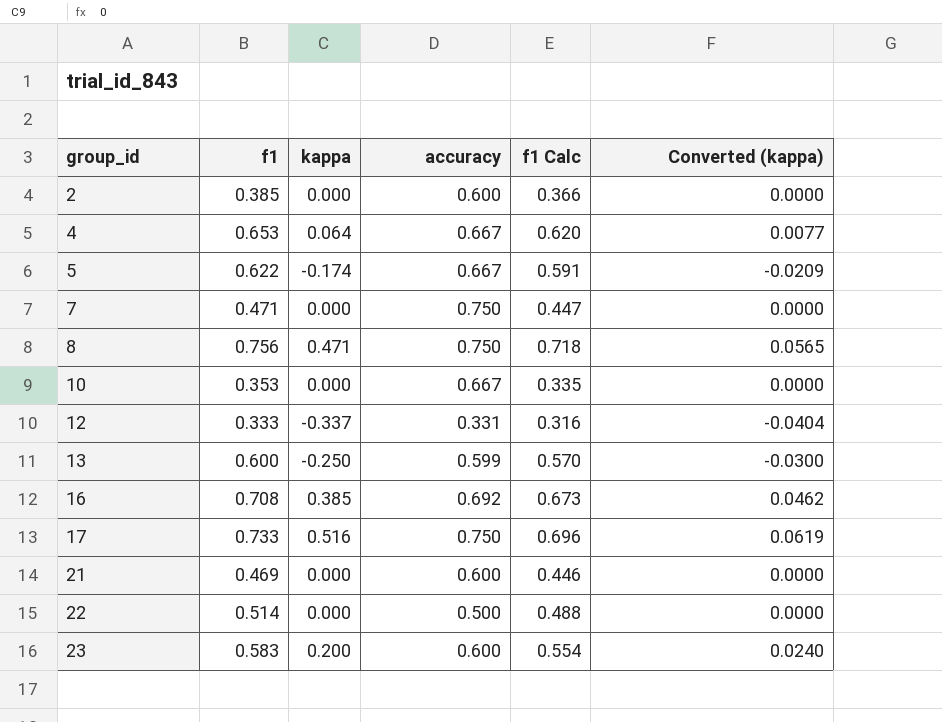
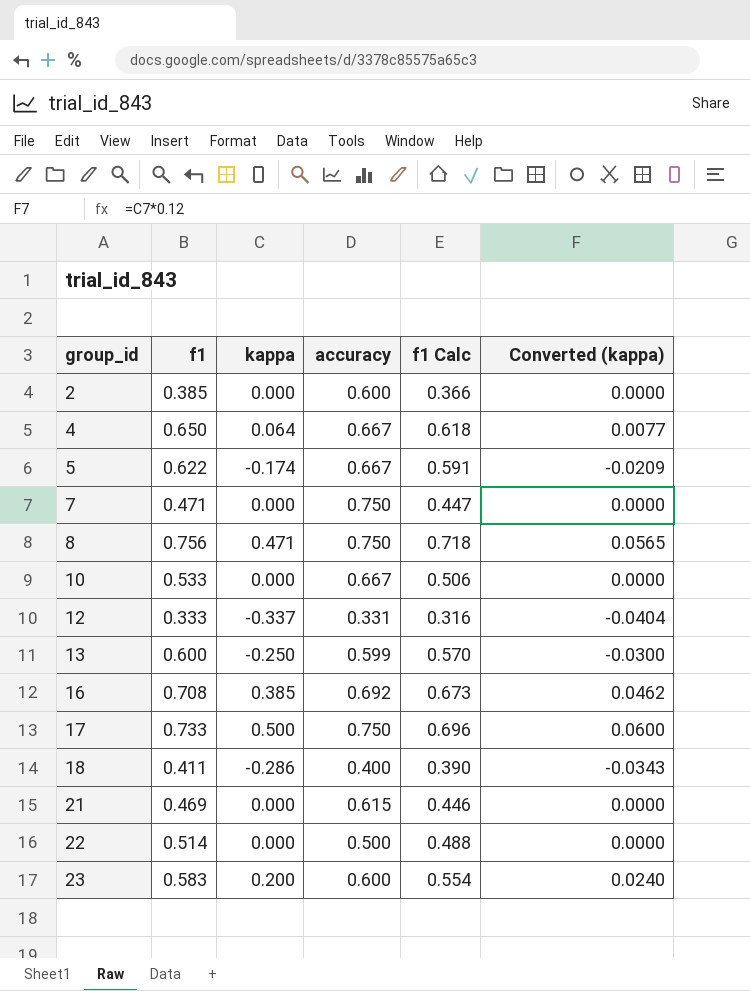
4 | f1: 0.653 -> 0.650
4 | f1 Calc: 0.620 -> 0.618
10 | f1: 0.353 -> 0.533
10 | f1 Calc: 0.335 -> 0.506
17 | kappa: 0.516 -> 0.500
17 | Converted (kappa): 0.0619 -> 0.0600
row 18: none -> 0.411 | -0.286 | 0.400 | 0.390 | -0.0343
21 | accuracy: 0.600 -> 0.615

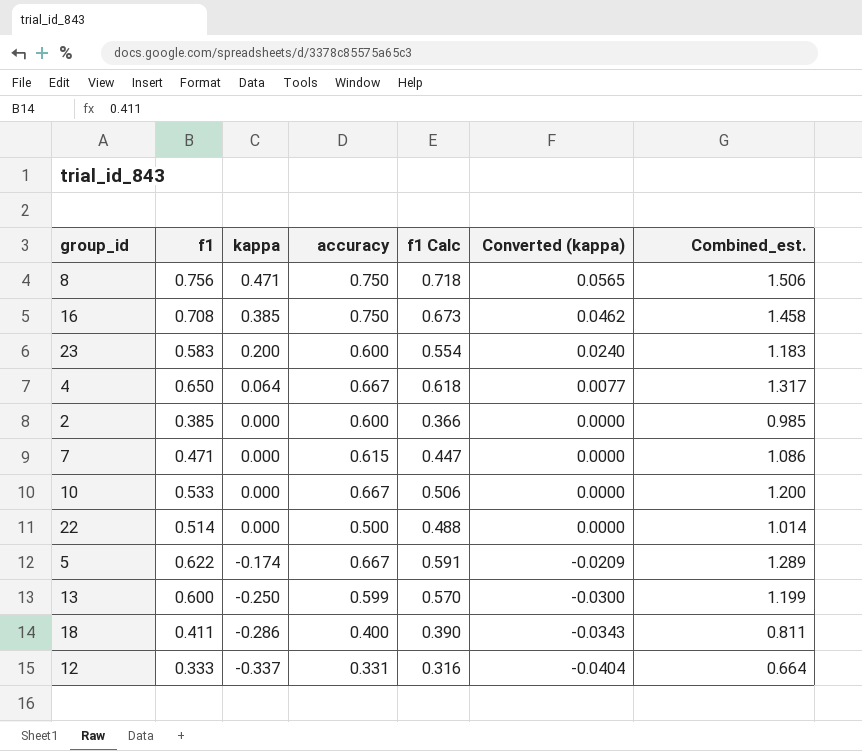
row order: group_id ascending -> kappa descending
column Combined_est. | formula: none -> [f1] + [accuracy]
row 17: 0.733 | 0.500 | 0.750 | 0.696 | 0.0600 -> none
row 21: 0.469 | 0.000 | 0.615 | 0.446 | 0.0000 -> none
16 | accuracy: 0.692 -> 0.750
7 | accuracy: 0.750 -> 0.615

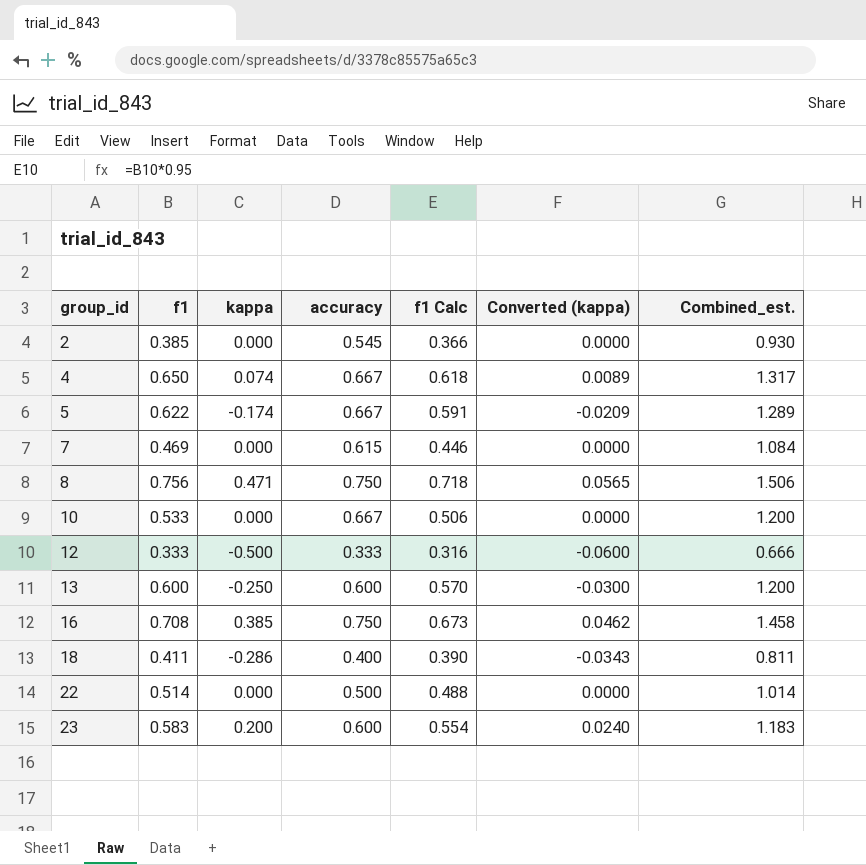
row order: kappa descending -> group_id ascending
2 | accuracy: 0.600 -> 0.545
2 | Combined_est.: 0.985 -> 0.930
4 | kappa: 0.064 -> 0.074
4 | Converted (kappa): 0.0077 -> 0.0089
7 | f1: 0.471 -> 0.469
7 | f1 Calc: 0.447 -> 0.446
7 | Combined_est.: 1.086 -> 1.084
12 | kappa: -0.337 -> -0.500
12 | accuracy: 0.331 -> 0.333
12 | Converted (kappa): -0.0404 -> -0.0600
12 | Combined_est.: 0.664 -> 0.666
13 | accuracy: 0.599 -> 0.600
13 | Combined_est.: 1.199 -> 1.200

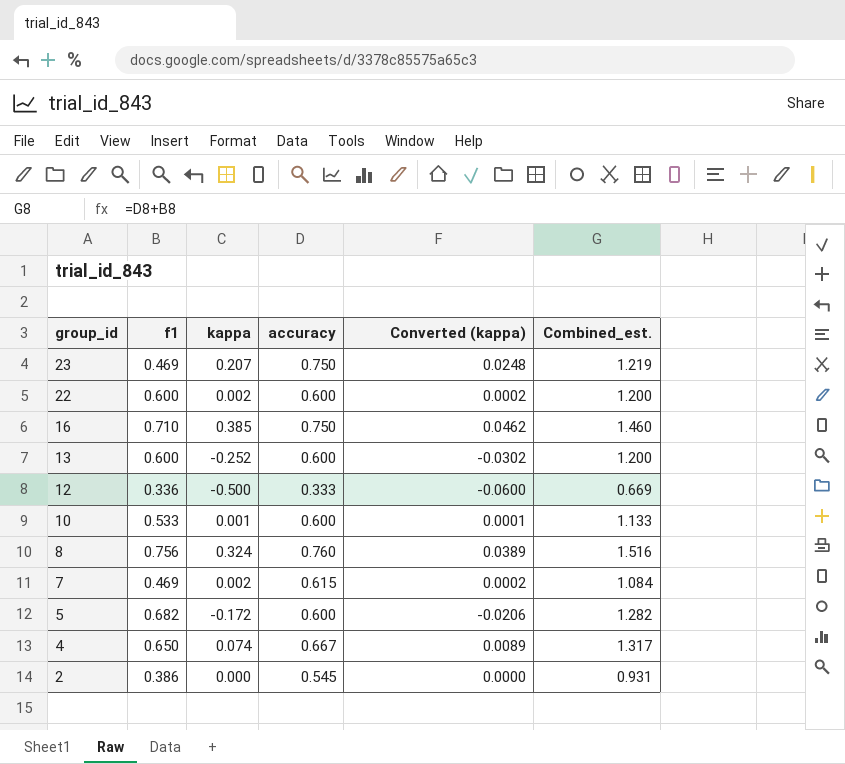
row order: group_id ascending -> group_id descending
column f1 Calc | formula: [f1] * 0.95 -> none
row 18: 0.411 | -0.286 | 0.400 | 0.390 | -0.0343 | 0.811 -> none
23 | f1: 0.583 -> 0.469
23 | kappa: 0.200 -> 0.207
23 | accuracy: 0.600 -> 0.750
23 | Converted (kappa): 0.0240 -> 0.0248
23 | Combined_est.: 1.183 -> 1.219
22 | f1: 0.514 -> 0.600
22 | kappa: 0.000 -> 0.002
22 | accuracy: 0.500 -> 0.600
22 | Converted (kappa): 0.0000 -> 0.0002
22 | Combined_est.: 1.014 -> 1.200
16 | f1: 0.708 -> 0.710
16 | Combined_est.: 1.458 -> 1.460
13 | kappa: -0.250 -> -0.252
13 | Converted (kappa): -0.0300 -> -0.0302
12 | f1: 0.333 -> 0.336
12 | Combined_est.: 0.666 -> 0.669
10 | kappa: 0.000 -> 0.001
10 | accuracy: 0.667 -> 0.600
10 | Converted (kappa): 0.0000 -> 0.0001
10 | Combined_est.: 1.200 -> 1.133
8 | kappa: 0.471 -> 0.324
8 | accuracy: 0.750 -> 0.760
8 | Converted (kappa): 0.0565 -> 0.0389
8 | Combined_est.: 1.506 -> 1.516
7 | kappa: 0.000 -> 0.002
7 | Converted (kappa): 0.0000 -> 0.0002
5 | f1: 0.622 -> 0.682
5 | kappa: -0.174 -> -0.172
5 | accuracy: 0.667 -> 0.600
5 | Converted (kappa): -0.0209 -> -0.0206
5 | Combined_est.: 1.289 -> 1.282
2 | f1: 0.385 -> 0.386
2 | Combined_est.: 0.930 -> 0.931

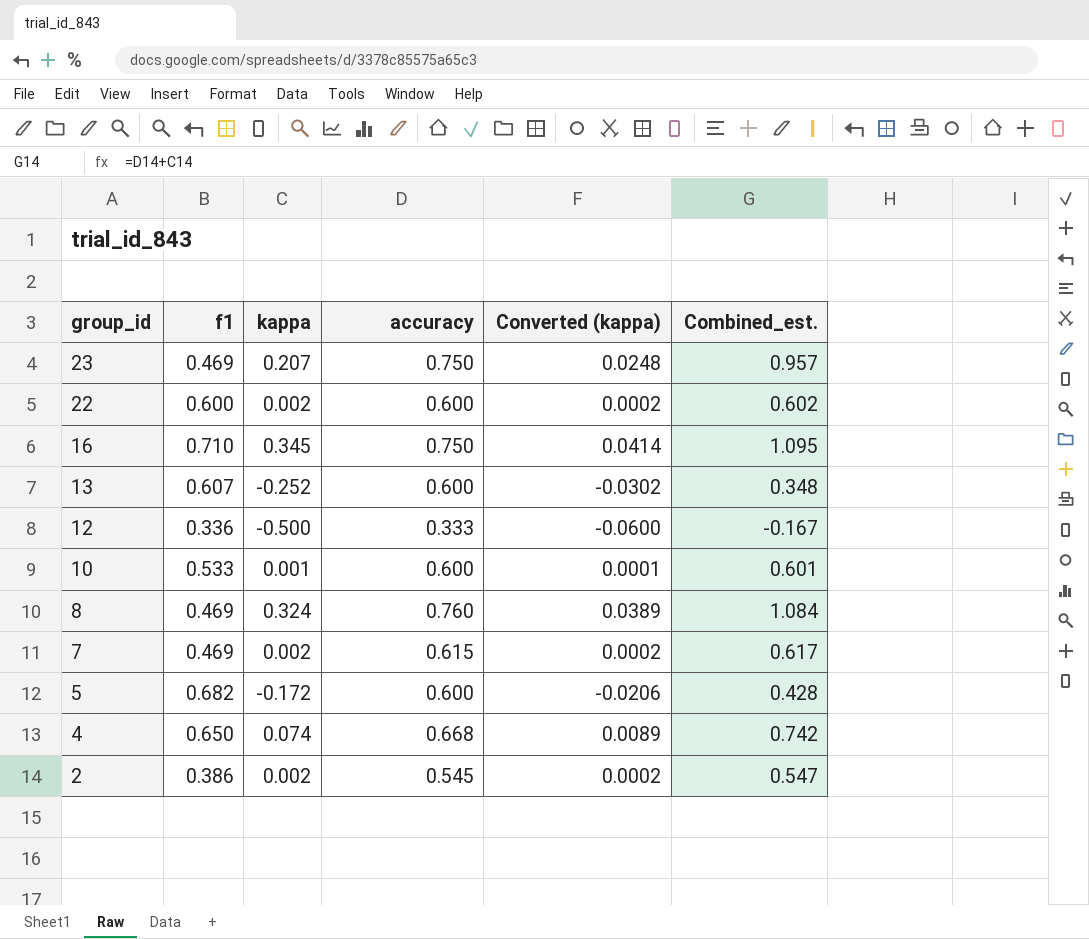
column Combined_est. | formula: [f1] + [accuracy] -> [kappa] + [accuracy]
16 | kappa: 0.385 -> 0.345
16 | Converted (kappa): 0.0462 -> 0.0414
13 | f1: 0.600 -> 0.607
8 | f1: 0.756 -> 0.469
4 | accuracy: 0.667 -> 0.668
2 | kappa: 0.000 -> 0.002
2 | Converted (kappa): 0.0000 -> 0.0002

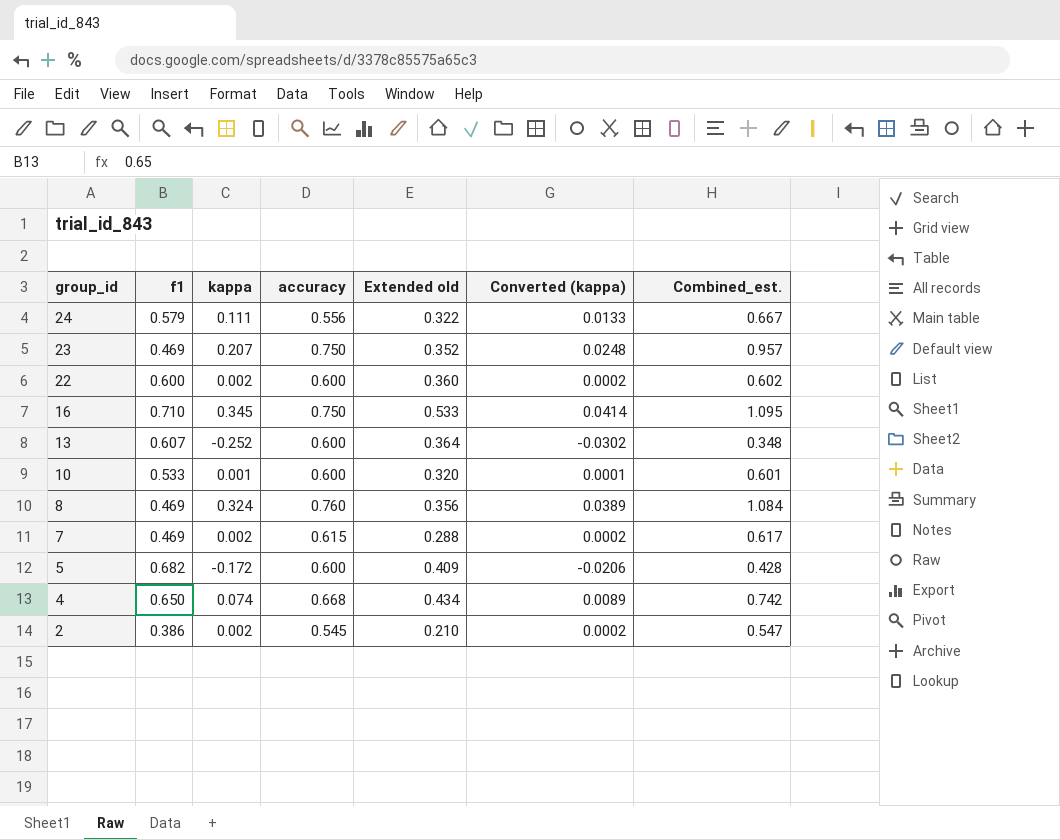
column Extended old | formula: none -> [f1] * [accuracy]
row 12: 0.336 | -0.500 | 0.333 | -0.0600 | -0.167 -> none
row 24: none -> 0.579 | 0.111 | 0.556 | 0.322 | 0.0133 | 0.667

